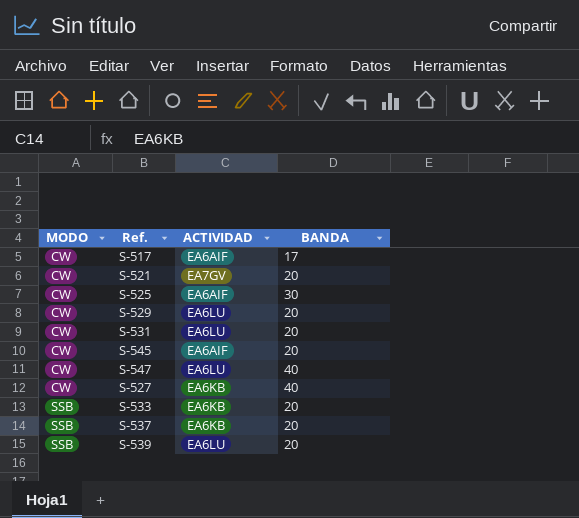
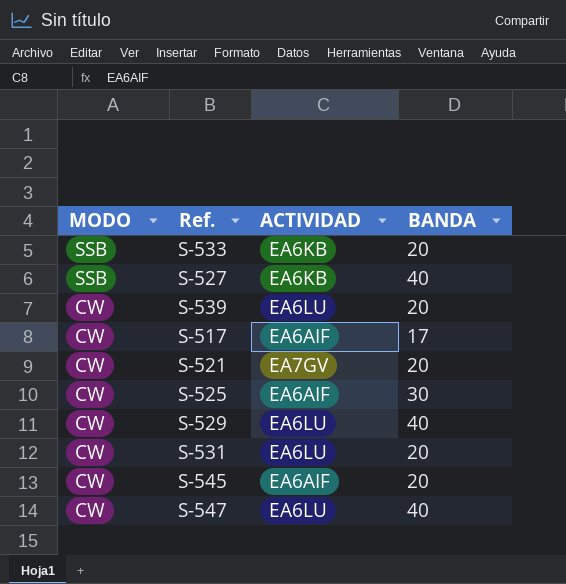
row order: MODO ascending -> MODO descending
row S-537: SSB | EA6KB | 20 -> none
S-527 | MODO: CW -> SSB
S-539 | MODO: SSB -> CW
S-529 | BANDA: 20 -> 40

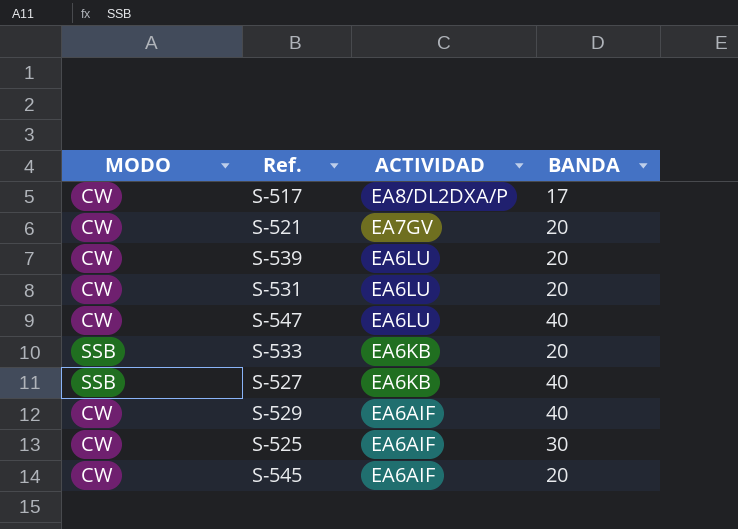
row order: MODO descending -> ACTIVIDAD descending
S-517 | ACTIVIDAD: EA6AIF -> EA8/DL2DXA/P
S-529 | ACTIVIDAD: EA6LU -> EA6AIF

